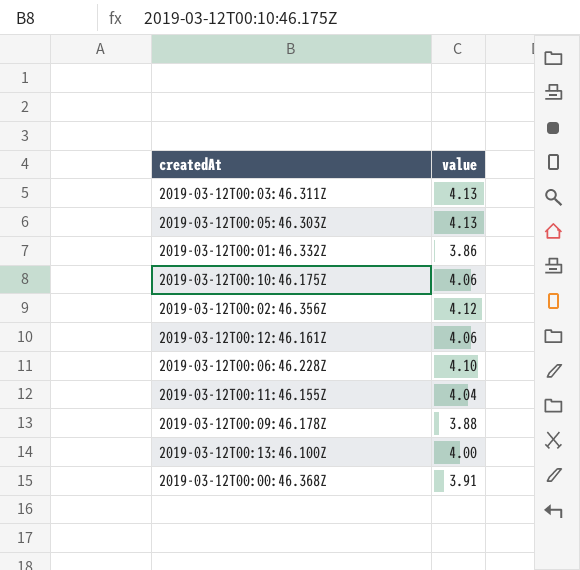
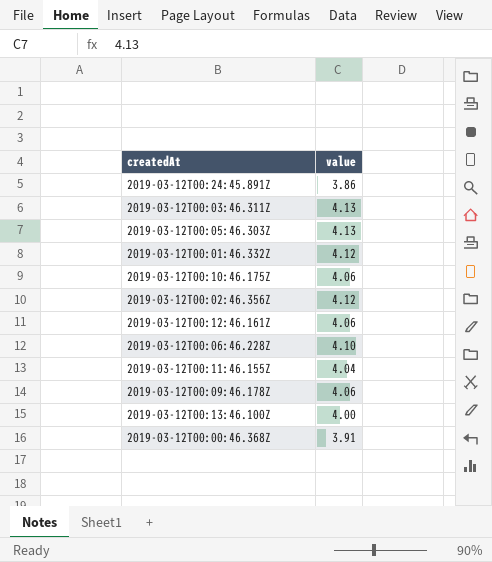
row 2019-03-12T00:24:45.891Z: none -> 3.86
2019-03-12T00:01:46.332Z | value: 3.86 -> 4.12
2019-03-12T00:09:46.178Z | value: 3.88 -> 4.06

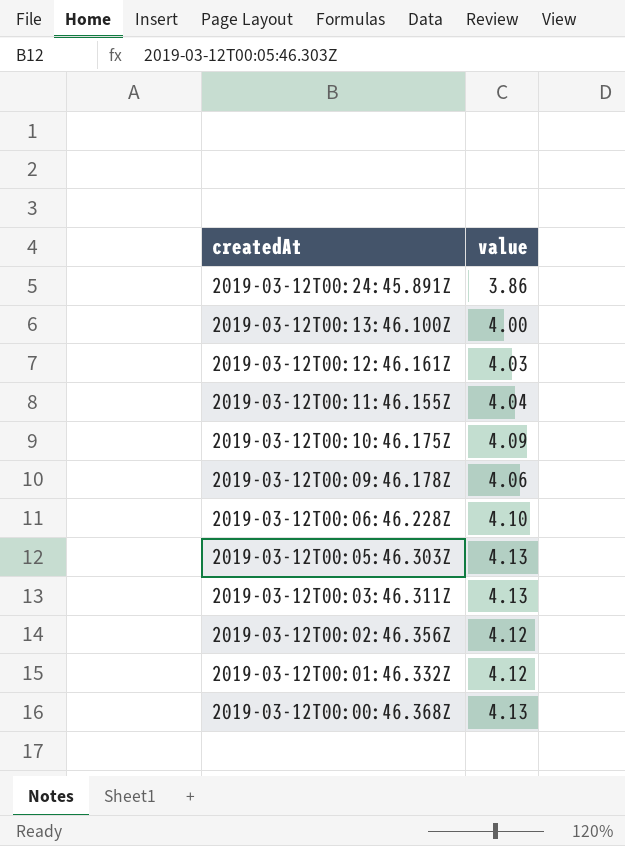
row order: none -> createdAt descending
2019-03-12T00:12:46.161Z | value: 4.06 -> 4.03
2019-03-12T00:10:46.175Z | value: 4.06 -> 4.09
2019-03-12T00:00:46.368Z | value: 3.91 -> 4.13

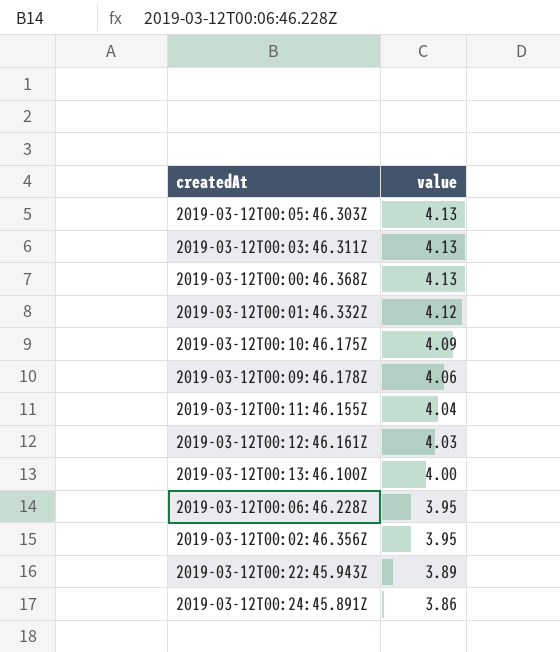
row order: createdAt descending -> value descending
2019-03-12T00:06:46.228Z | value: 4.10 -> 3.95
2019-03-12T00:02:46.356Z | value: 4.12 -> 3.95
row 2019-03-12T00:22:45.943Z: none -> 3.89

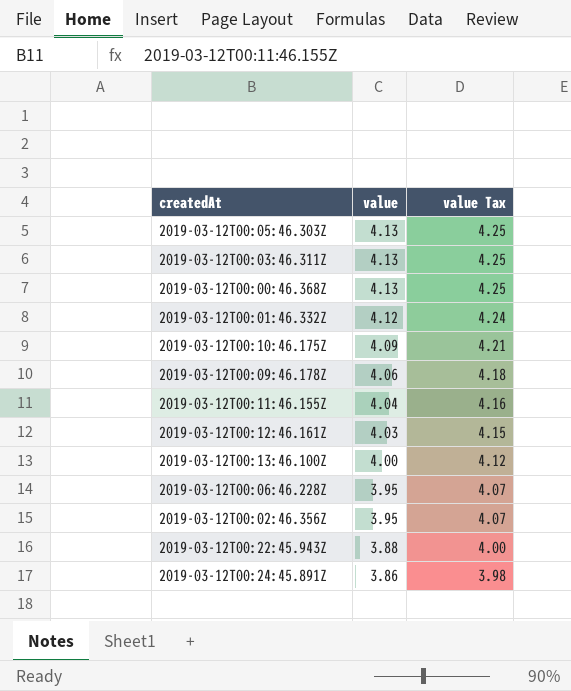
column value Tax | formula: none -> [value] * 1.03
2019-03-12T00:22:45.943Z | value: 3.89 -> 3.88

